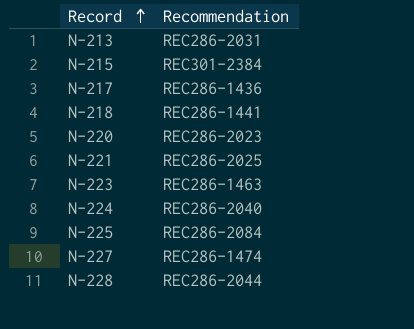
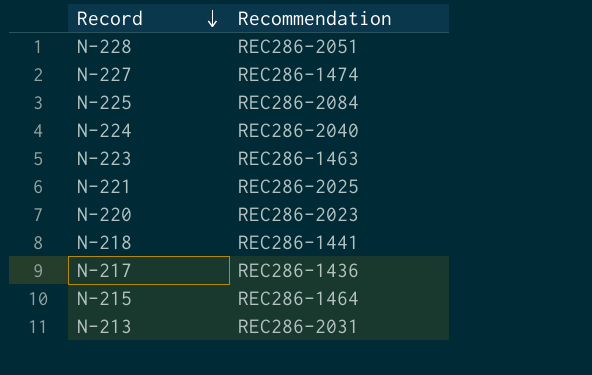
row order: Record ascending -> Record descending
N-228 | Recommendation: REC286-2044 -> REC286-2051
N-215 | Recommendation: REC301-2384 -> REC286-1464

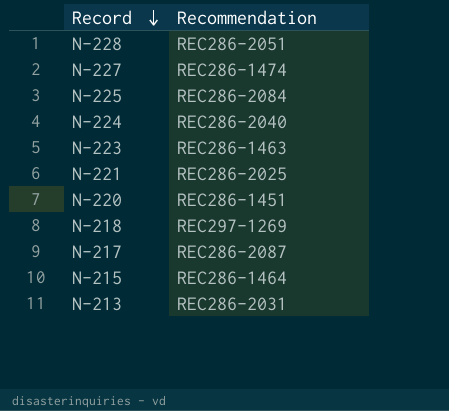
N-220 | Recommendation: REC286-2023 -> REC286-1451
N-218 | Recommendation: REC286-1441 -> REC297-1269
N-217 | Recommendation: REC286-1436 -> REC286-2087

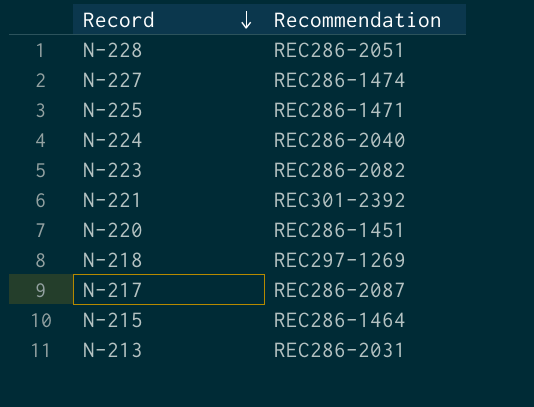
N-225 | Recommendation: REC286-2084 -> REC286-1471
N-223 | Recommendation: REC286-1463 -> REC286-2082
N-221 | Recommendation: REC286-2025 -> REC301-2392

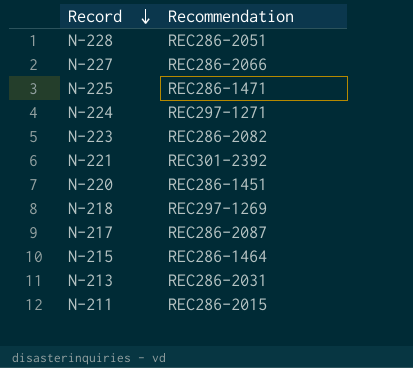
N-227 | Recommendation: REC286-1474 -> REC286-2066
N-224 | Recommendation: REC286-2040 -> REC297-1271
row N-211: none -> REC286-2015

